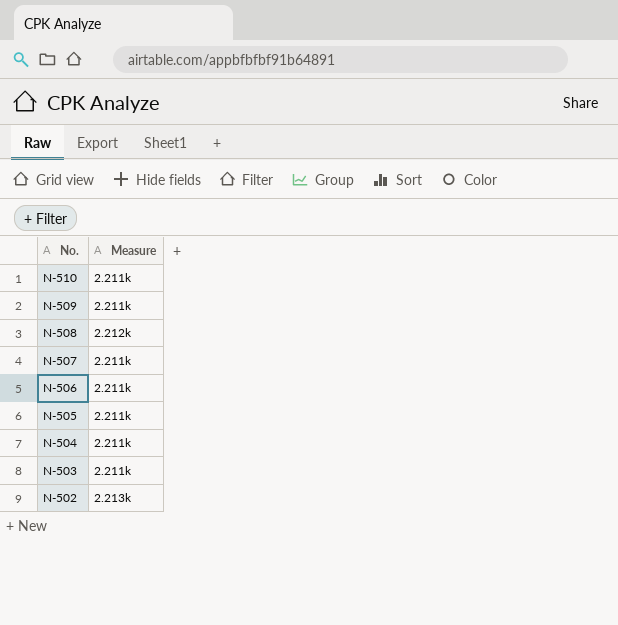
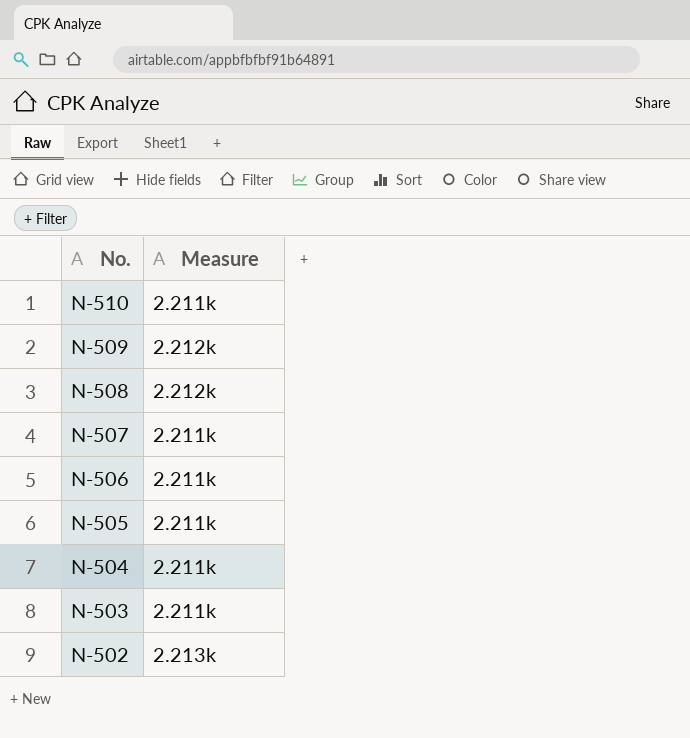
N-509 | Measure: 2.211k -> 2.212k

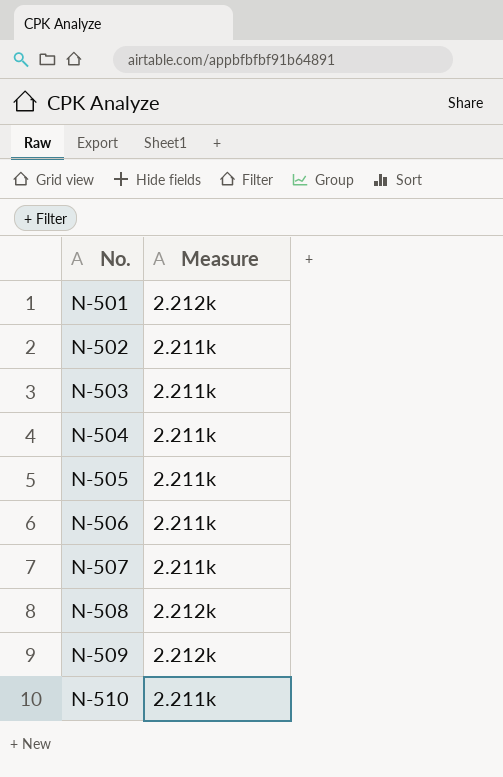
row order: No. descending -> No. ascending
row N-501: none -> 2.212k
N-502 | Measure: 2.213k -> 2.211k

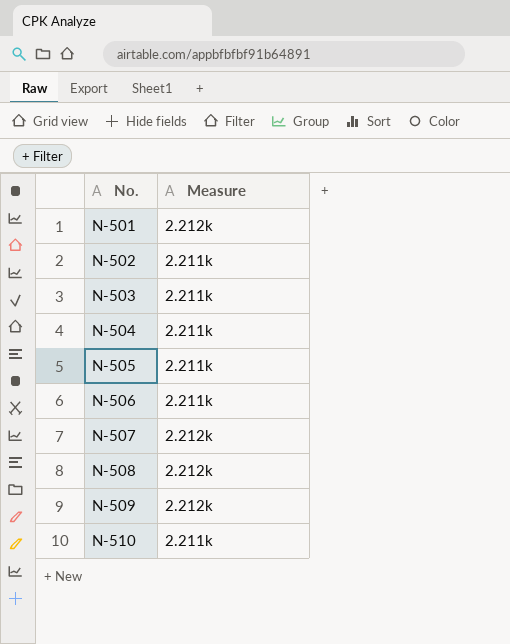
N-507 | Measure: 2.211k -> 2.212k

